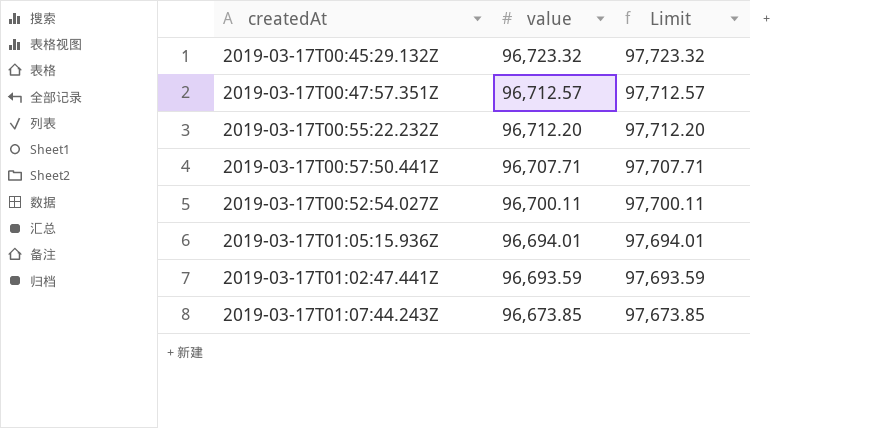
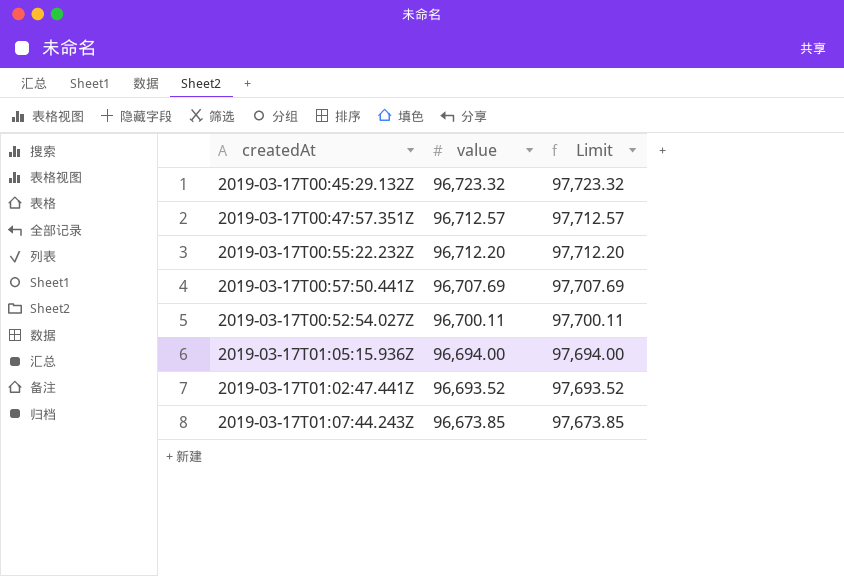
2019-03-17T00:57:50.441Z | value: 96,707.71 -> 96,707.69
2019-03-17T00:57:50.441Z | Limit: 97,707.71 -> 97,707.69
2019-03-17T01:05:15.936Z | value: 96,694.01 -> 96,694.00
2019-03-17T01:05:15.936Z | Limit: 97,694.01 -> 97,694.00
2019-03-17T01:02:47.441Z | value: 96,693.59 -> 96,693.52
2019-03-17T01:02:47.441Z | Limit: 97,693.59 -> 97,693.52

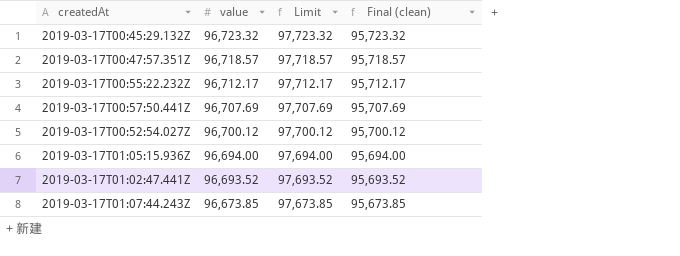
column Final (clean) | formula: none -> [value] - 1000
2019-03-17T00:47:57.351Z | value: 96,712.57 -> 96,718.57
2019-03-17T00:47:57.351Z | Limit: 97,712.57 -> 97,718.57
2019-03-17T00:55:22.232Z | value: 96,712.20 -> 96,712.17
2019-03-17T00:55:22.232Z | Limit: 97,712.20 -> 97,712.17
2019-03-17T00:52:54.027Z | value: 96,700.11 -> 96,700.12
2019-03-17T00:52:54.027Z | Limit: 97,700.11 -> 97,700.12

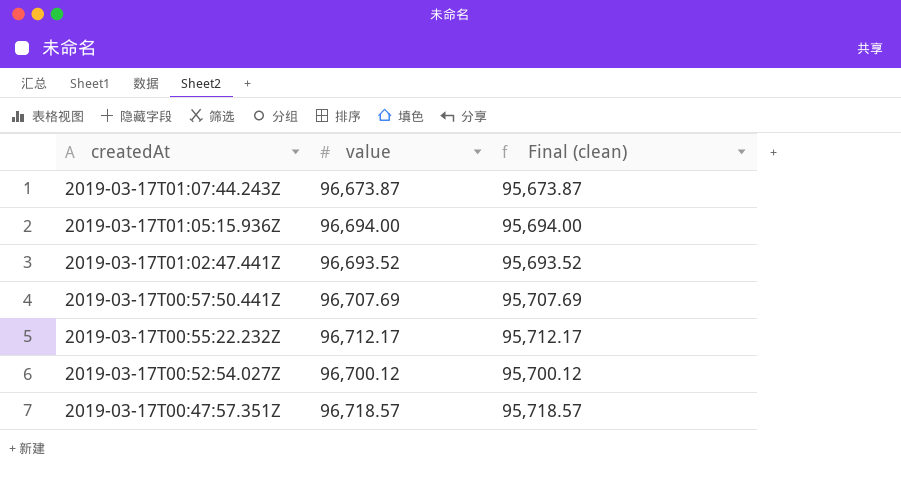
row order: value descending -> createdAt descending
column Limit | formula: [value] + 1000 -> none
row 2019-03-17T00:45:29.132Z: 96,723.32 | 97,723.32 | 95,723.32 -> none
2019-03-17T01:07:44.243Z | value: 96,673.85 -> 96,673.87
2019-03-17T01:07:44.243Z | Final (clean): 95,673.85 -> 95,673.87

